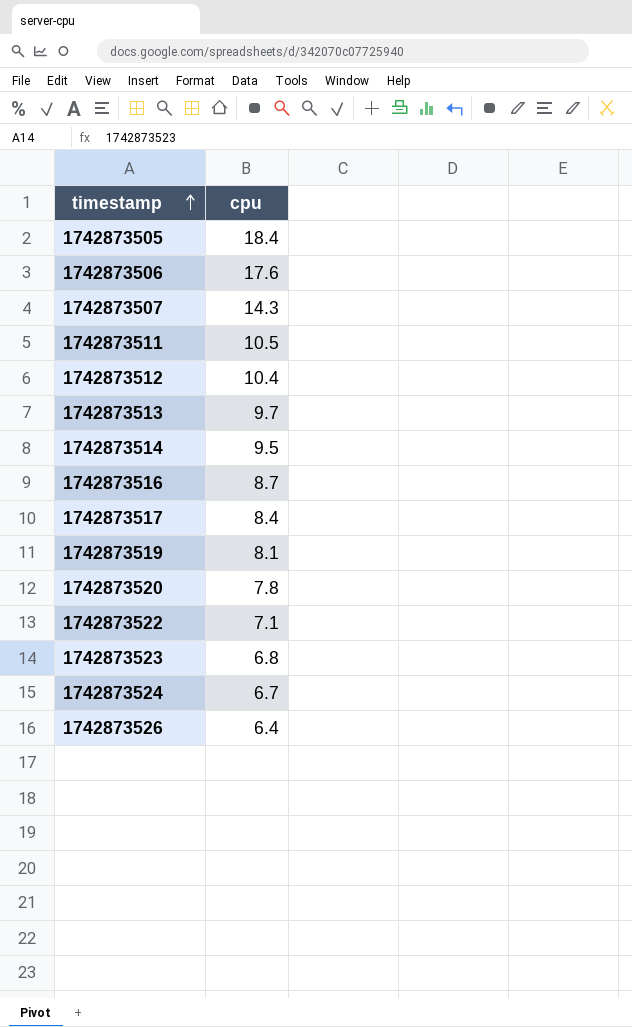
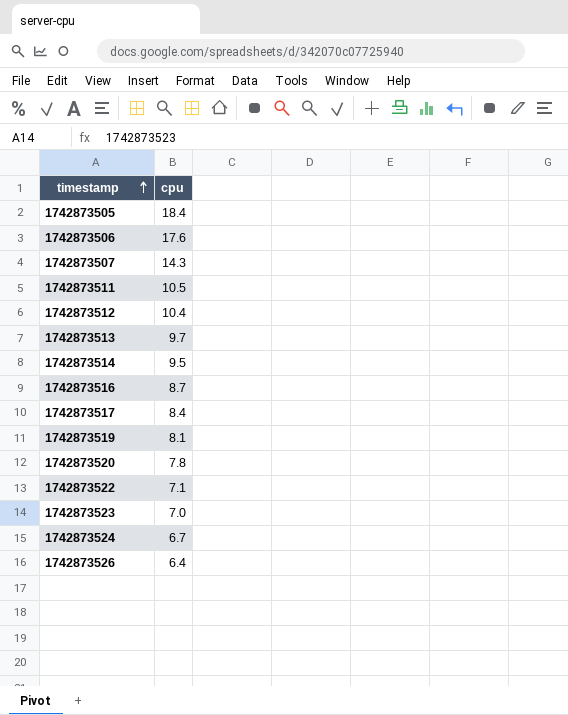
1742873523 | cpu: 6.8 -> 7.0

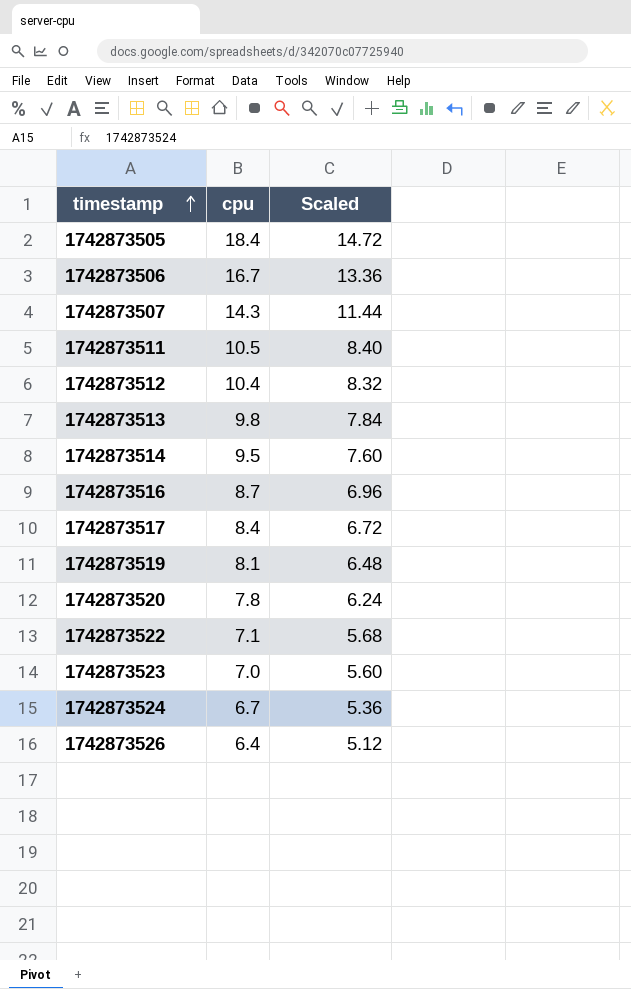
column Scaled | formula: none -> [cpu] * 0.8
1742873506 | cpu: 17.6 -> 16.7
1742873513 | cpu: 9.7 -> 9.8

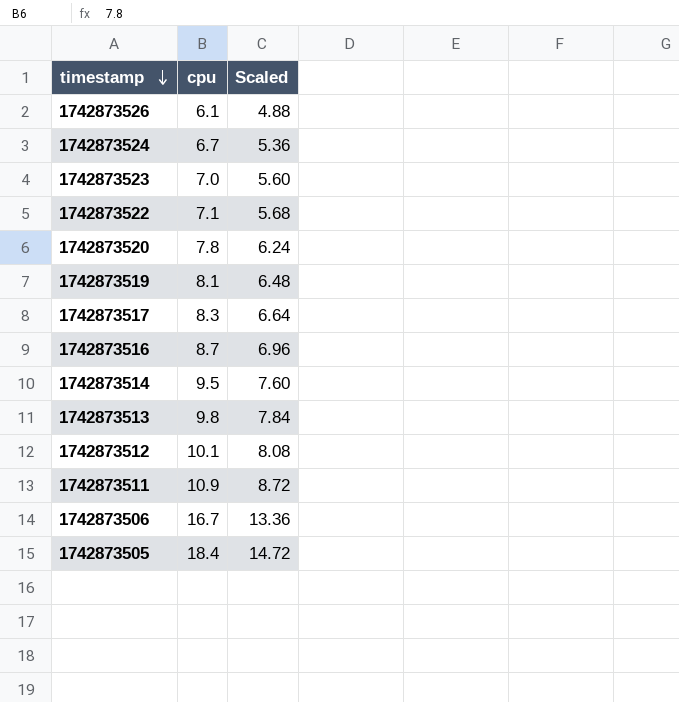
row order: timestamp ascending -> timestamp descending
row 1742873507: 14.3 | 11.44 -> none
1742873526 | cpu: 6.4 -> 6.1
1742873526 | Scaled: 5.12 -> 4.88
1742873517 | cpu: 8.4 -> 8.3
1742873517 | Scaled: 6.72 -> 6.64
1742873512 | cpu: 10.4 -> 10.1
1742873512 | Scaled: 8.32 -> 8.08
1742873511 | cpu: 10.5 -> 10.9
1742873511 | Scaled: 8.40 -> 8.72

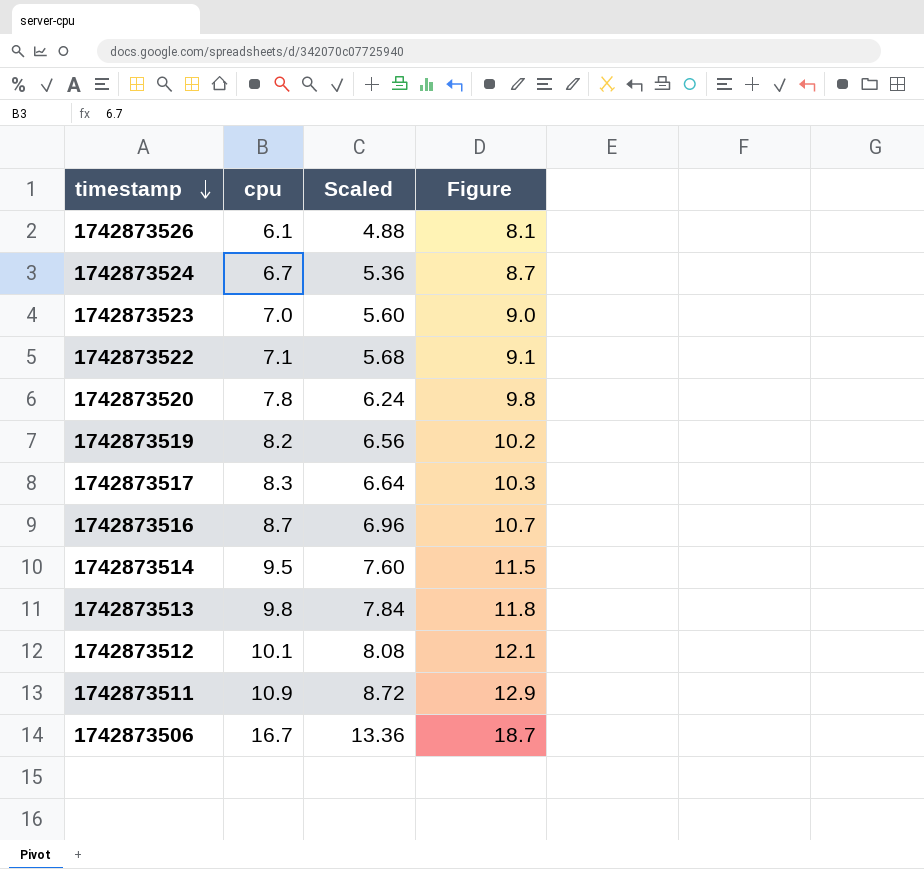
column Figure | formula: none -> [cpu] + 2
row 1742873505: 18.4 | 14.72 -> none
1742873519 | cpu: 8.1 -> 8.2
1742873519 | Scaled: 6.48 -> 6.56

